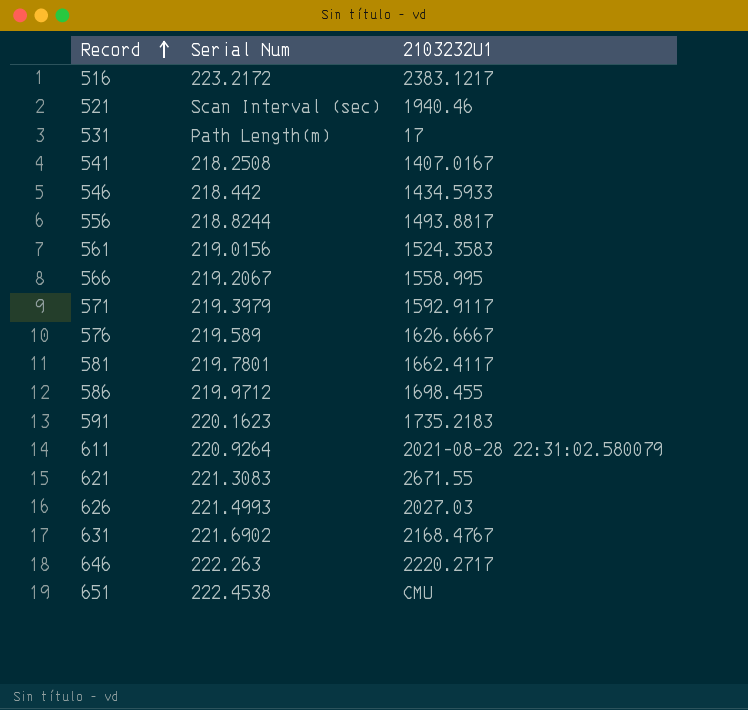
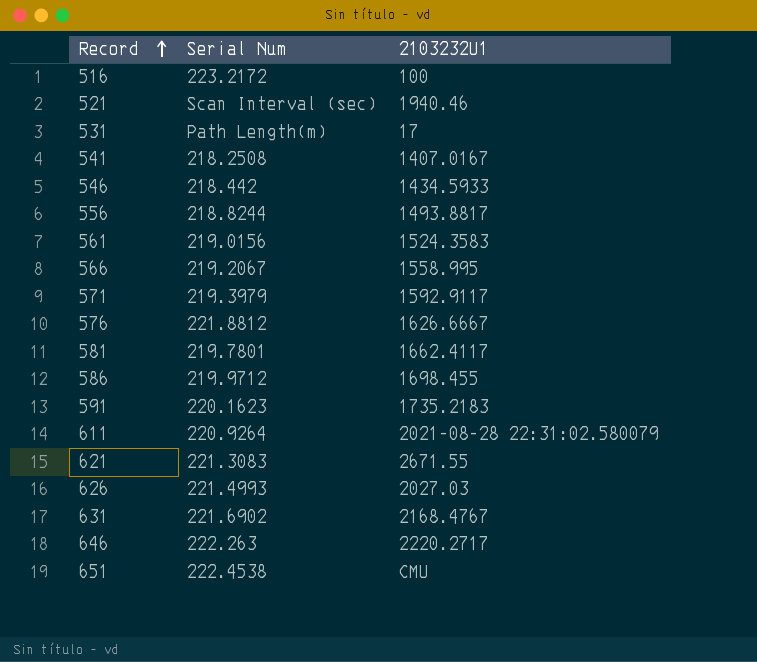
516 | 2103232U1: 2383.1217 -> 100
576 | Serial Num: 219.589 -> 221.8812

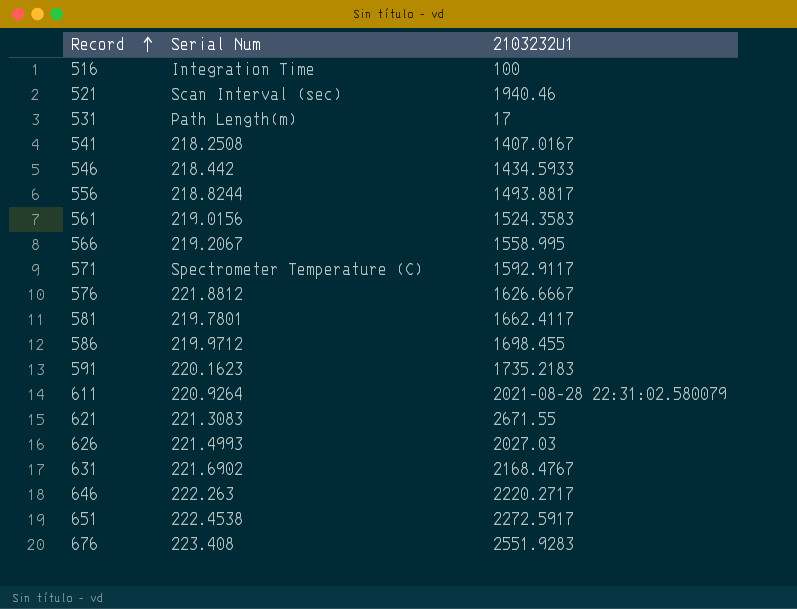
516 | Serial Num: 223.2172 -> Integration Time
571 | Serial Num: 219.3979 -> Spectrometer Temperature (C)
651 | 2103232U1: CMU -> 2272.5917
row 676: none -> 223.408 | 2551.9283

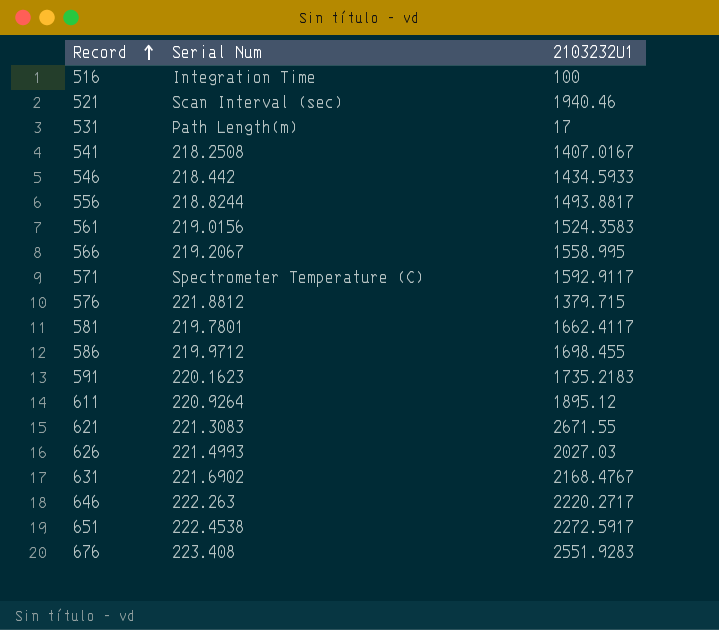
576 | 2103232U1: 1626.6667 -> 1379.715
611 | 2103232U1: 2021-08-28 22:31:02.580079 -> 1895.12

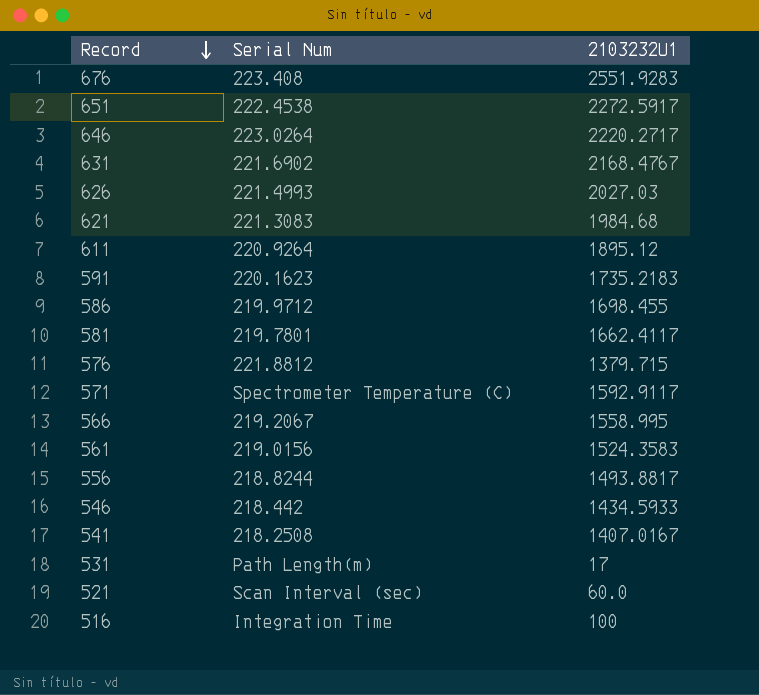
row order: Record ascending -> Record descending
646 | Serial Num: 222.263 -> 223.0264
621 | 2103232U1: 2671.55 -> 1984.68
521 | 2103232U1: 1940.46 -> 60.0

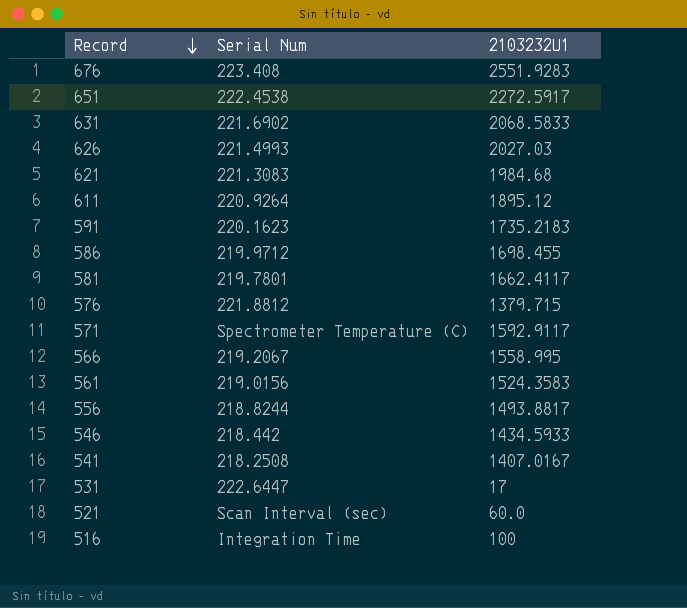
row 646: 223.0264 | 2220.2717 -> none
631 | 2103232U1: 2168.4767 -> 2068.5833
531 | Serial Num: Path Length(m) -> 222.6447

